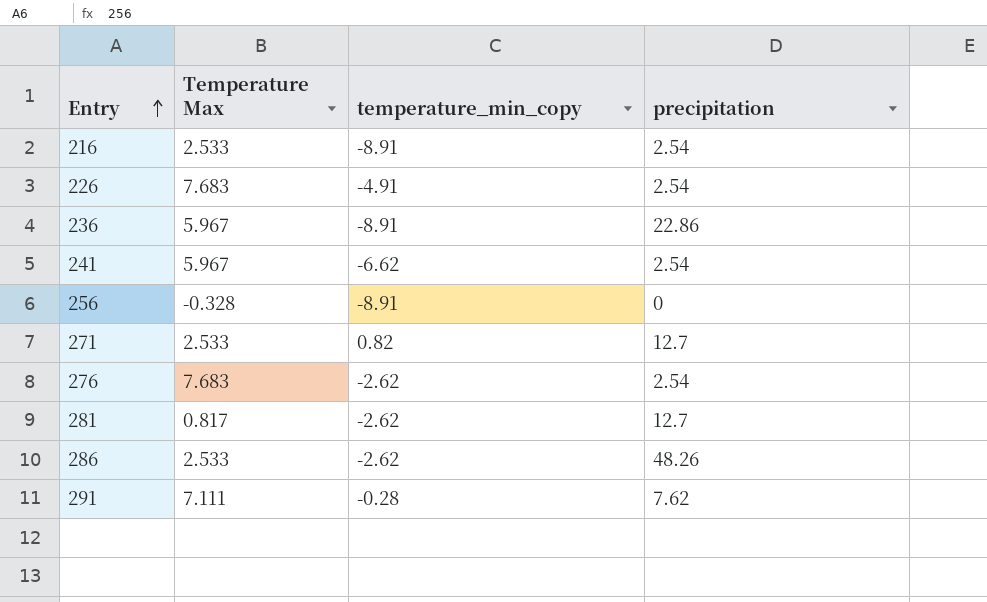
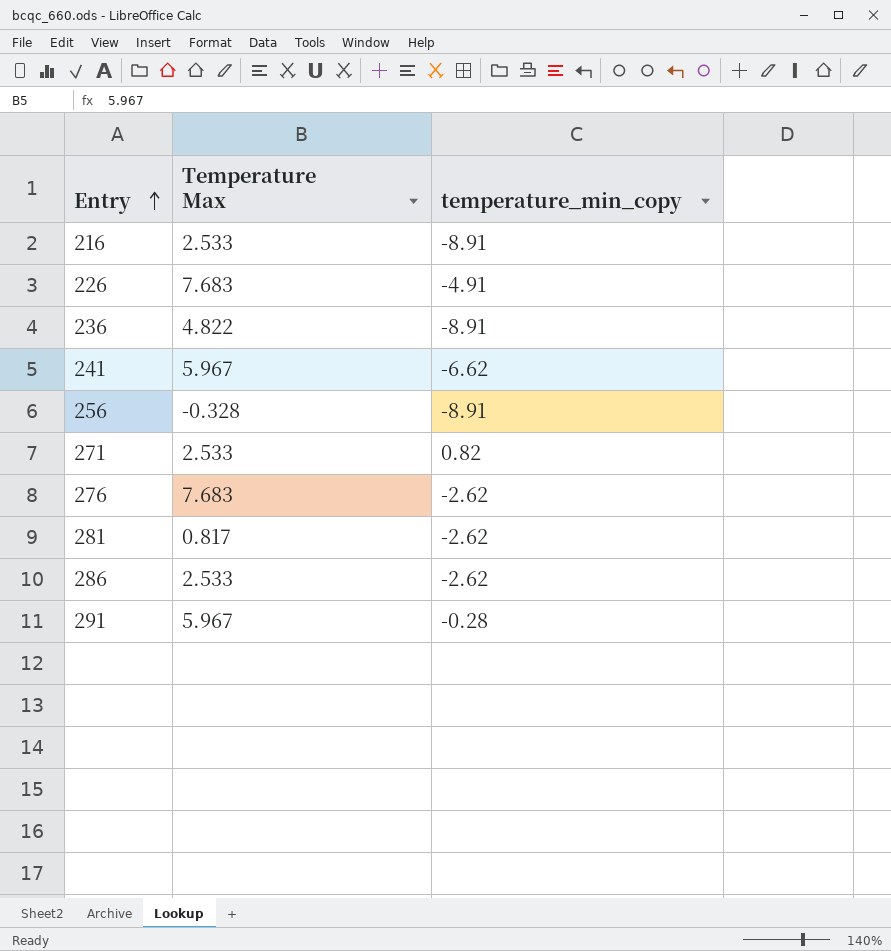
column precipitation | position: 4 -> none
236 | Temperature Max: 5.967 -> 4.822
291 | Temperature Max: 7.111 -> 5.967

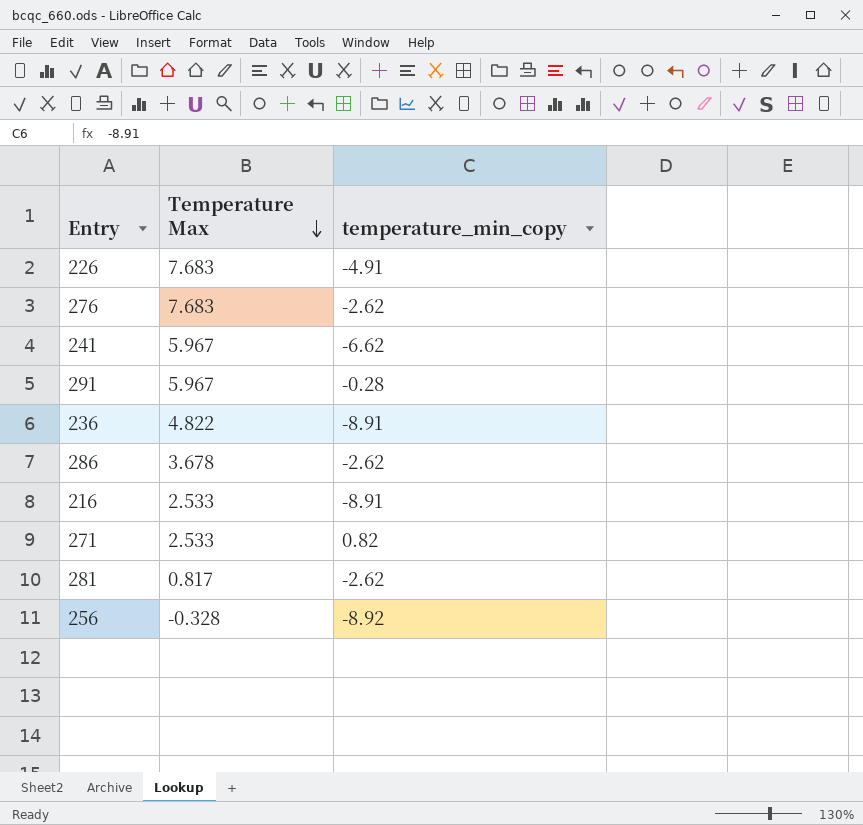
row order: Entry ascending -> Temperature Max descending
286 | Temperature Max: 2.533 -> 3.678
256 | temperature_min_copy: -8.91 -> -8.92

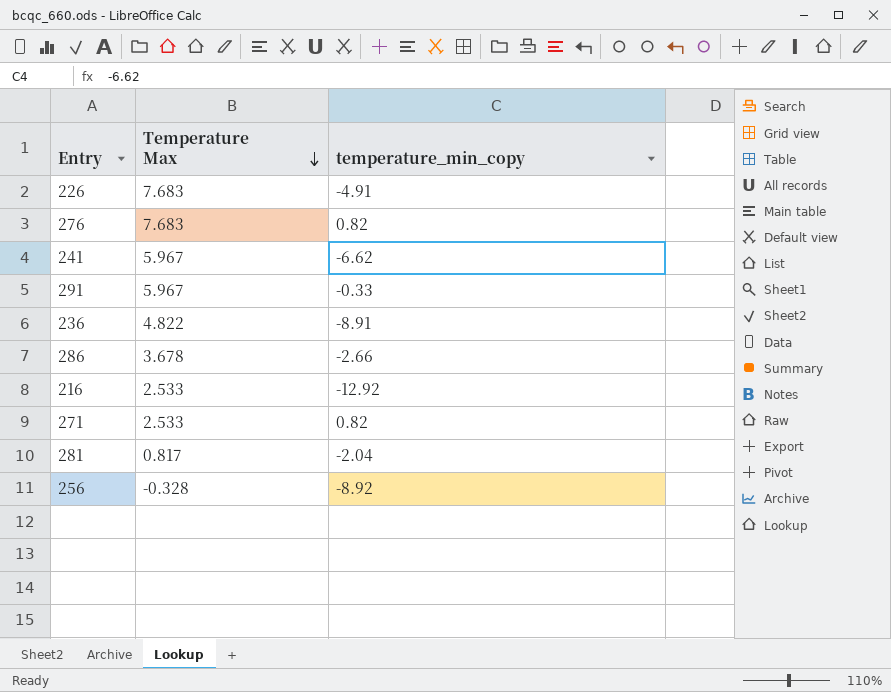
276 | temperature_min_copy: -2.62 -> 0.82
291 | temperature_min_copy: -0.28 -> -0.33
286 | temperature_min_copy: -2.62 -> -2.66
216 | temperature_min_copy: -8.91 -> -12.92
281 | temperature_min_copy: -2.62 -> -2.04

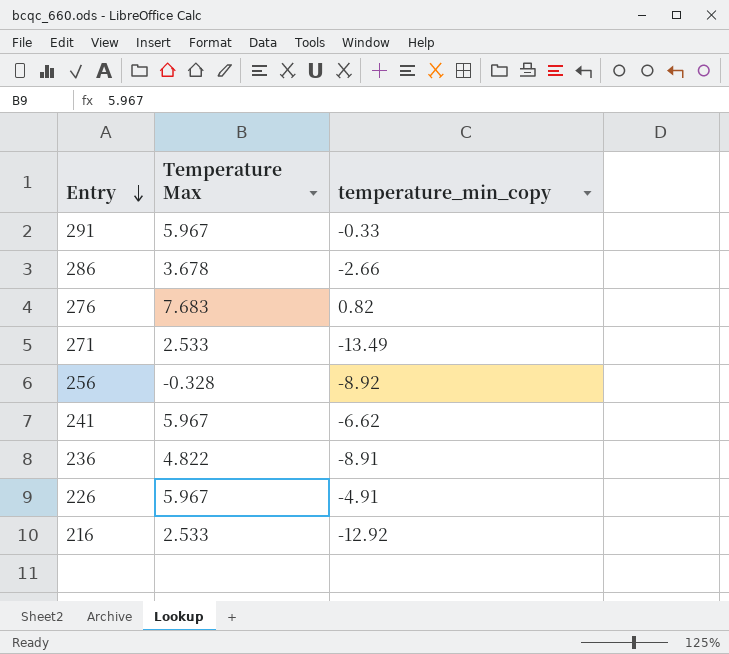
row order: Temperature Max descending -> Entry descending
row 281: 0.817 | -2.04 -> none
271 | temperature_min_copy: 0.82 -> -13.49
226 | Temperature Max: 7.683 -> 5.967

